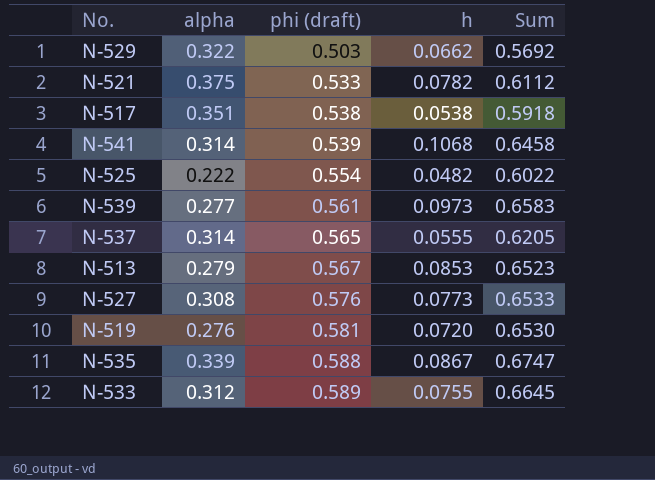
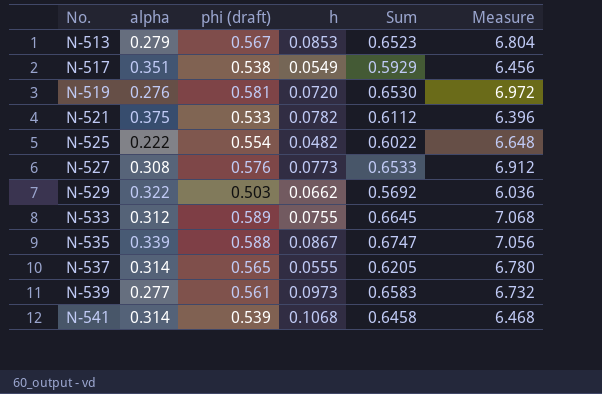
row order: phi (draft) ascending -> No. ascending
column Measure | formula: none -> [phi (draft)] * 12
N-517 | h: 0.0538 -> 0.0549
N-517 | Sum: 0.5918 -> 0.5929

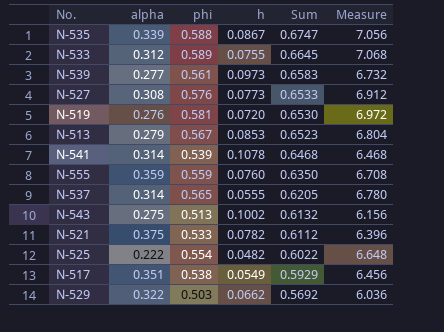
row order: No. ascending -> Sum descending
column name: phi (draft) -> phi
N-541 | h: 0.1068 -> 0.1078
N-541 | Sum: 0.6458 -> 0.6468
row N-555: none -> 0.359 | 0.559 | 0.0760 | 0.6350 | 6.708
row N-543: none -> 0.275 | 0.513 | 0.1002 | 0.6132 | 6.156

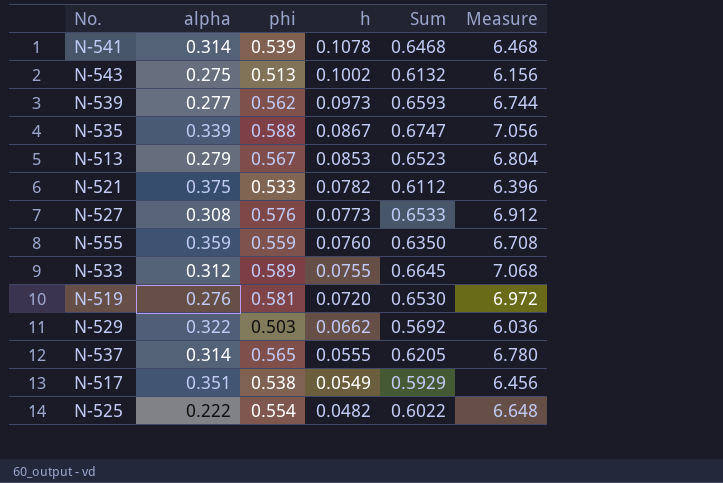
row order: Sum descending -> h descending
N-539 | phi: 0.561 -> 0.562
N-539 | Sum: 0.6583 -> 0.6593
N-539 | Measure: 6.732 -> 6.744

